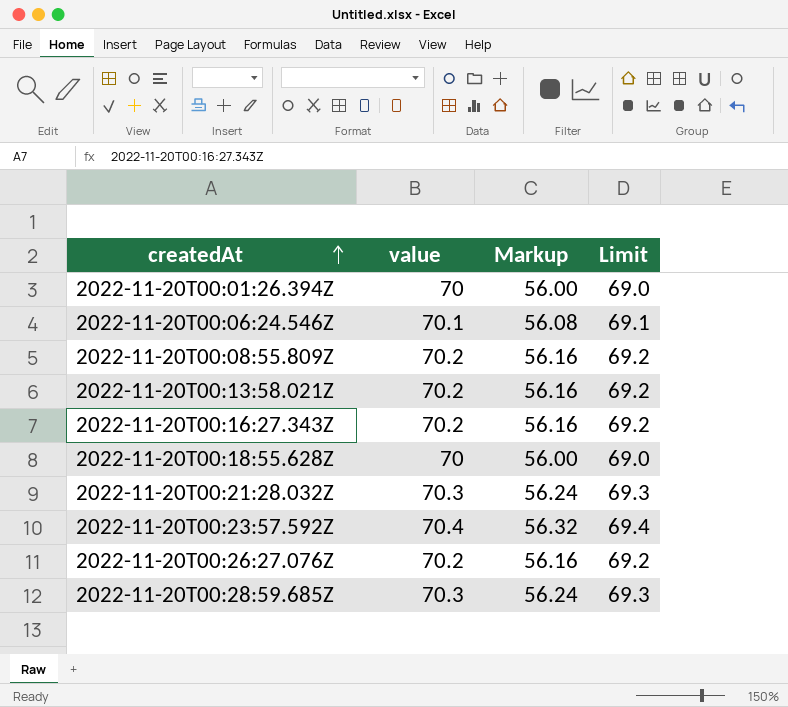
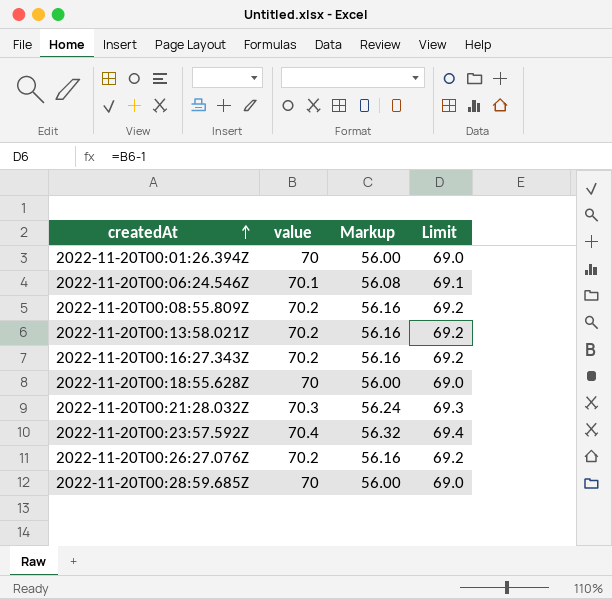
2022-11-20T00:28:59.685Z | value: 70.3 -> 70
2022-11-20T00:28:59.685Z | Markup: 56.24 -> 56.00
2022-11-20T00:28:59.685Z | Limit: 69.3 -> 69.0

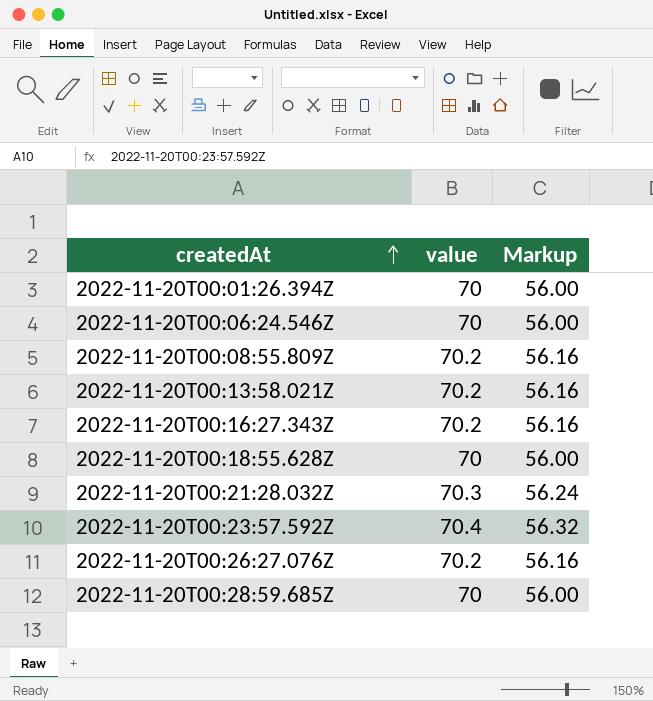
column Limit | formula: [value] - 1 -> none
2022-11-20T00:06:24.546Z | value: 70.1 -> 70
2022-11-20T00:06:24.546Z | Markup: 56.08 -> 56.00

